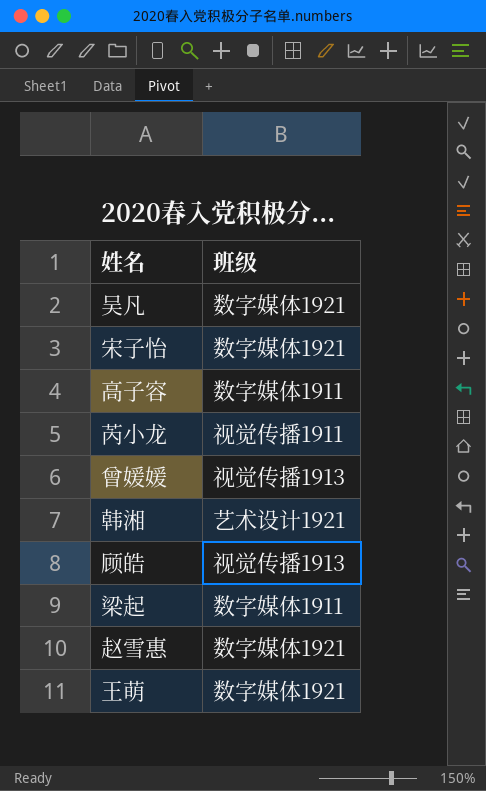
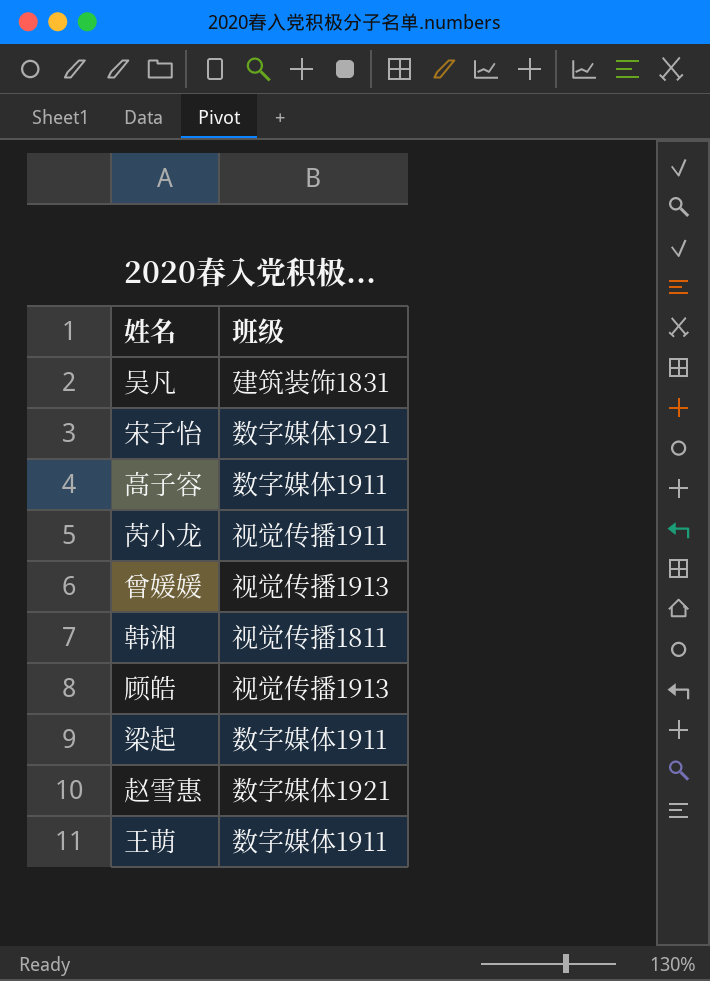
吴凡 | 班级: 数字媒体1921 -> 建筑装饰1831
韩湘 | 班级: 艺术设计1921 -> 视觉传播1811
王萌 | 班级: 数字媒体1921 -> 数字媒体1911

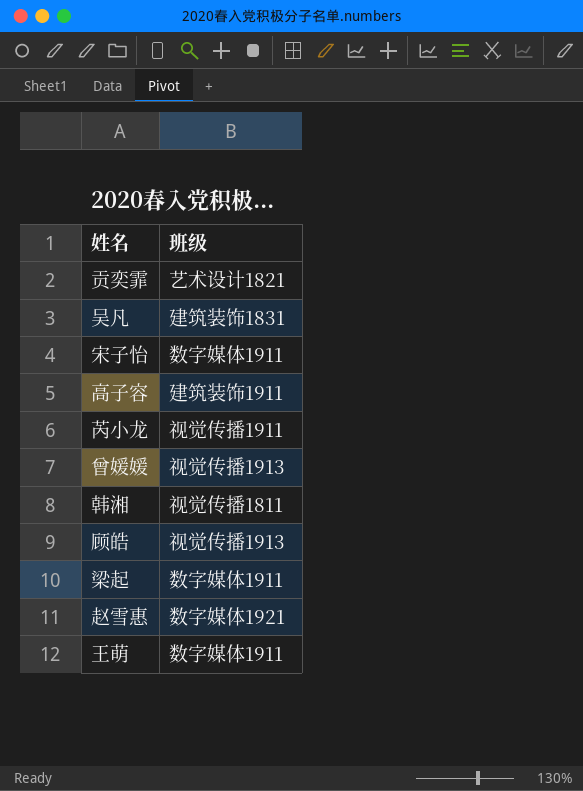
row 贡奕霏: none -> 艺术设计1821
宋子怡 | 班级: 数字媒体1921 -> 数字媒体1911
高子容 | 班级: 数字媒体1911 -> 建筑装饰1911

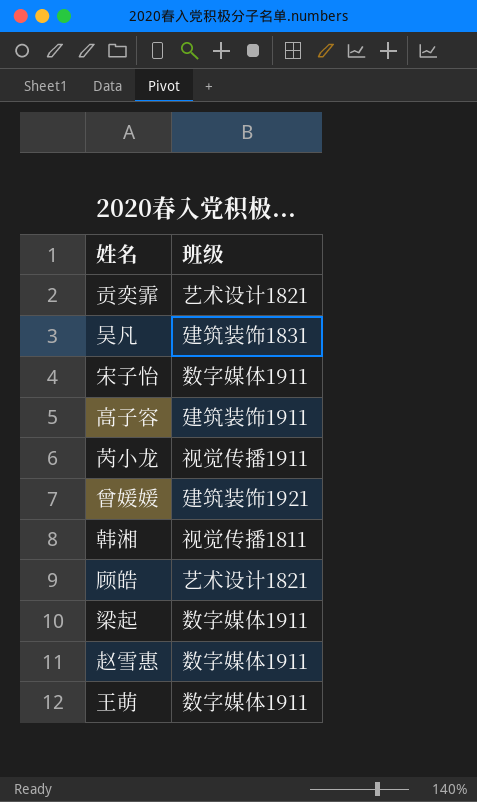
曾媛媛 | 班级: 视觉传播1913 -> 建筑装饰1921
顾皓 | 班级: 视觉传播1913 -> 艺术设计1821
赵雪惠 | 班级: 数字媒体1921 -> 数字媒体1911

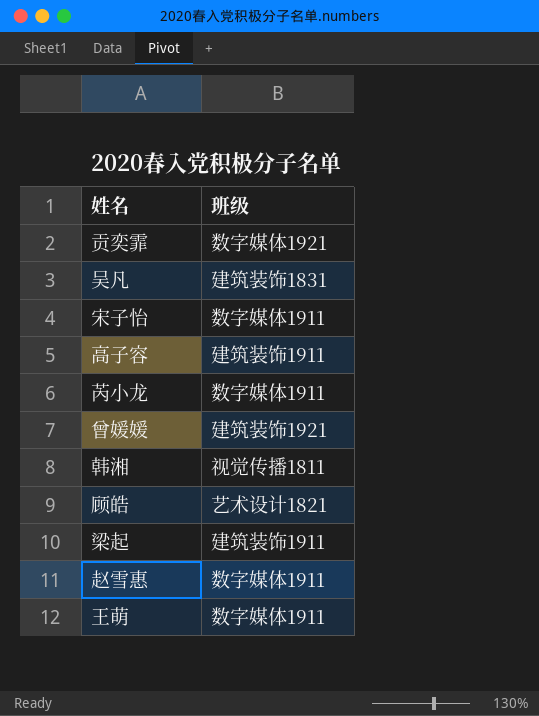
贡奕霏 | 班级: 艺术设计1821 -> 数字媒体1921
芮小龙 | 班级: 视觉传播1911 -> 数字媒体1911
梁起 | 班级: 数字媒体1911 -> 建筑装饰1911

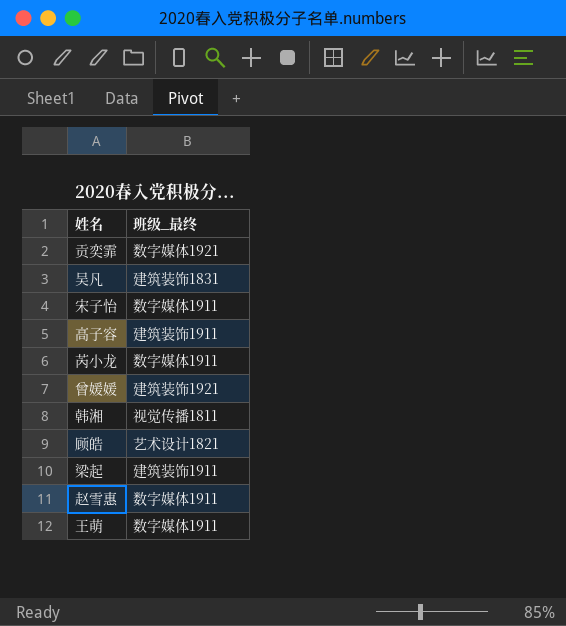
column name: 班级 -> 班级_最终

